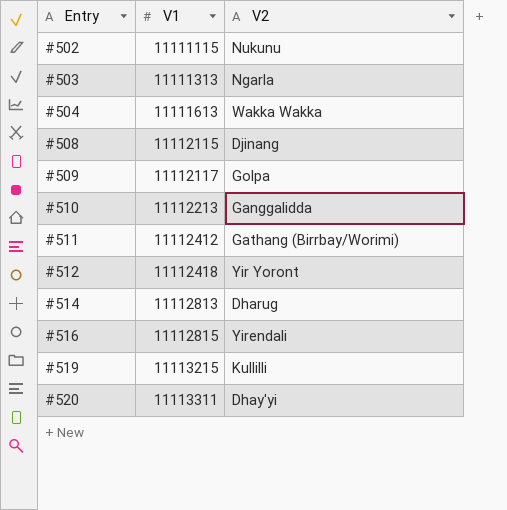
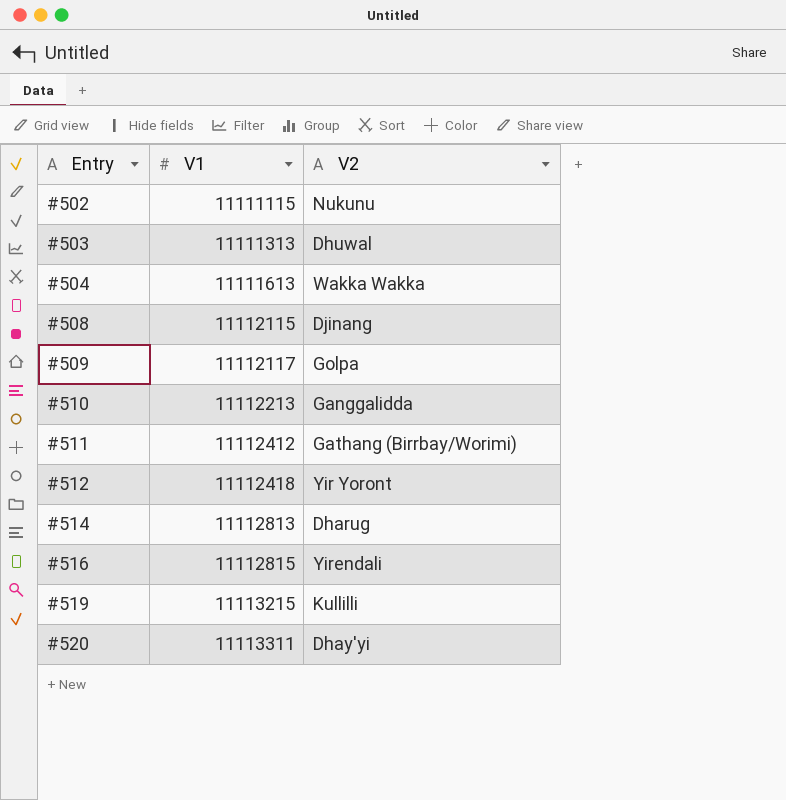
#503 | V2: Ngarla -> Dhuwal

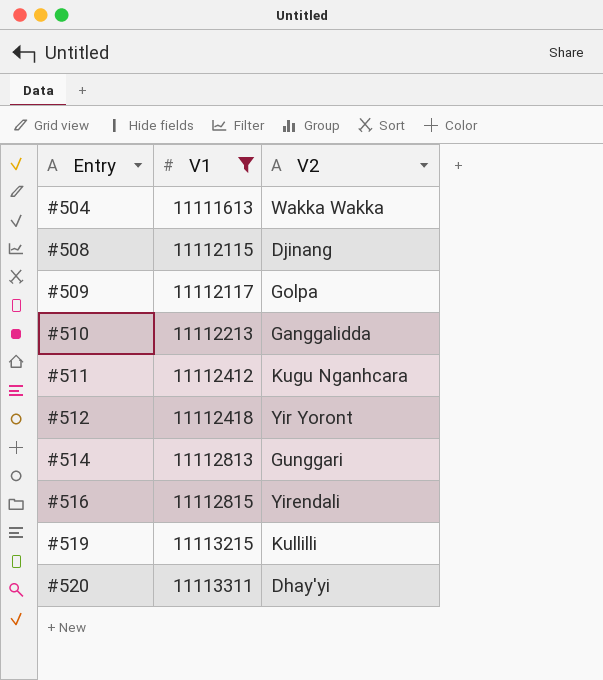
filter: none -> V1 >= 11111613
#511 | V2: Gathang (Birrbay/Worimi) -> Kugu Nganhcara
#514 | V2: Dharug -> Gunggari

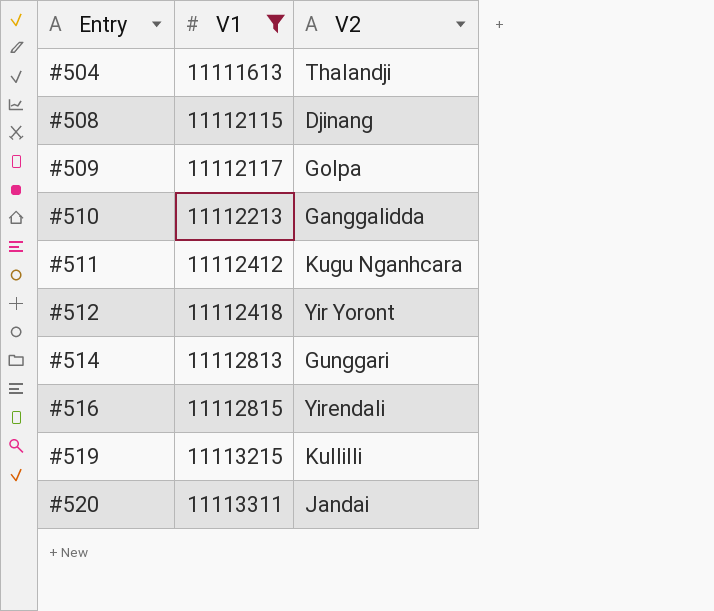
#504 | V2: Wakka Wakka -> Thalandji
#520 | V2: Dhay'yi -> Jandai

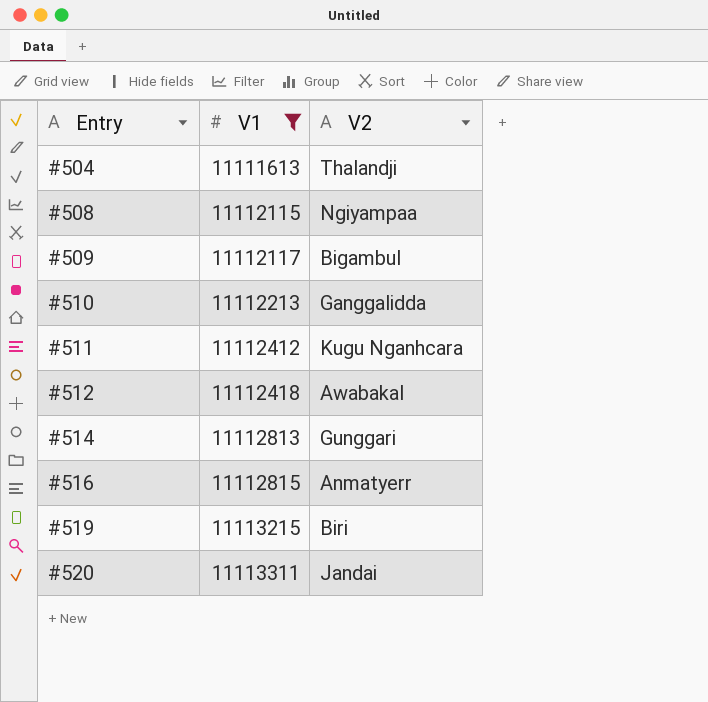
#508 | V2: Djinang -> Ngiyampaa
#509 | V2: Golpa -> Bigambul
#512 | V2: Yir Yoront -> Awabakal
#516 | V2: Yirendali -> Anmatyerr
#519 | V2: Kullilli -> Biri

